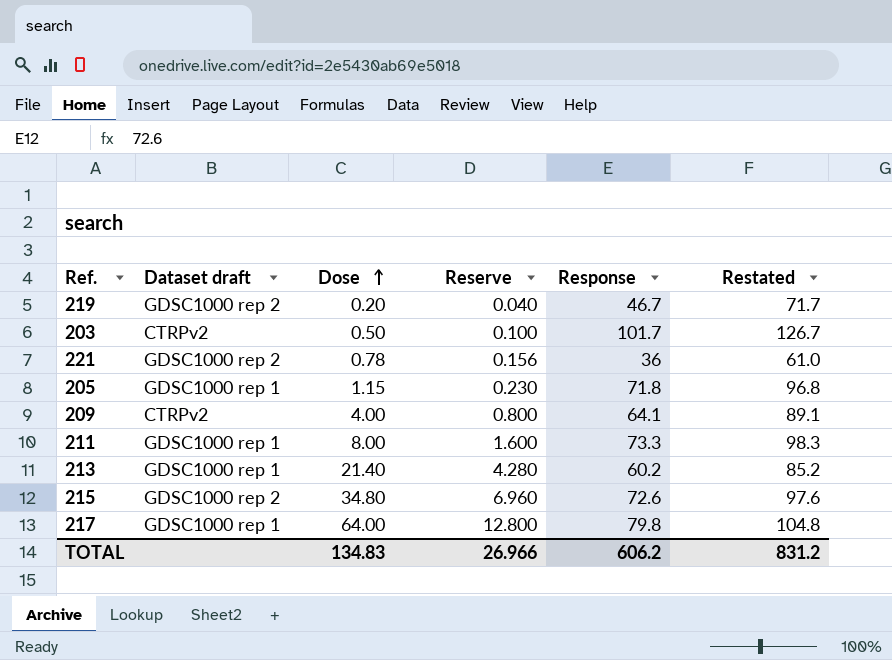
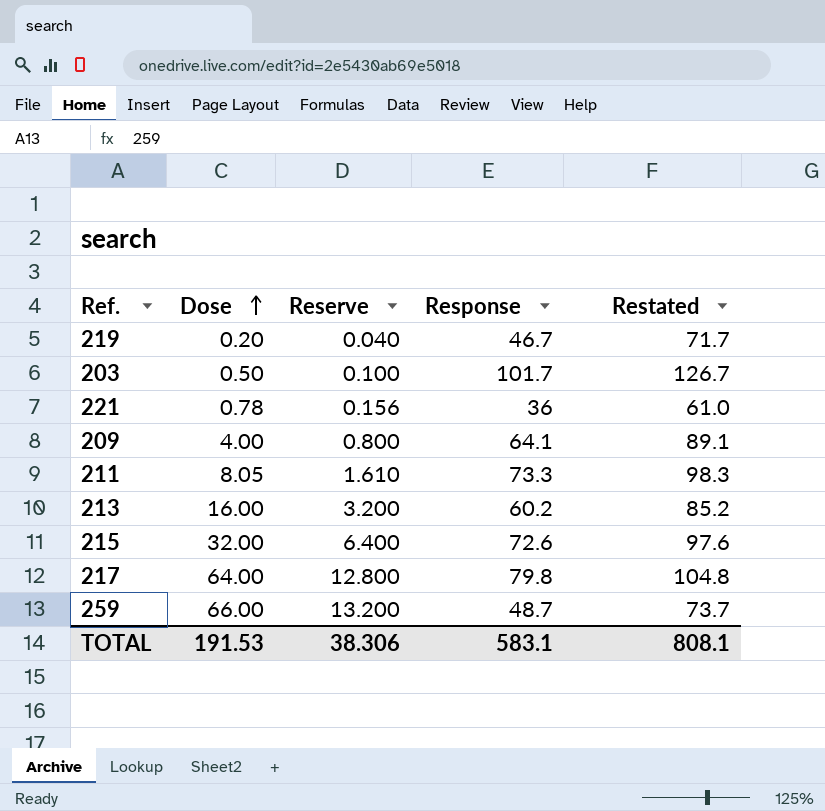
column Dataset draft | position: 2 -> none
row 205: GDSC1000 rep 1 | 1.15 | 0.230 | 71.8 | 96.8 -> none
211 | Dose: 8.00 -> 8.05
211 | Reserve: 1.600 -> 1.610
213 | Dose: 21.40 -> 16.00
213 | Reserve: 4.280 -> 3.200
215 | Dose: 34.80 -> 32.00
215 | Reserve: 6.960 -> 6.400
row 259: none -> 66.00 | 13.200 | 48.7 | 73.7
TOTAL | Dose: 134.83 -> 191.53
TOTAL | Reserve: 26.966 -> 38.306
TOTAL | Response: 606.2 -> 583.1
TOTAL | Restated: 831.2 -> 808.1

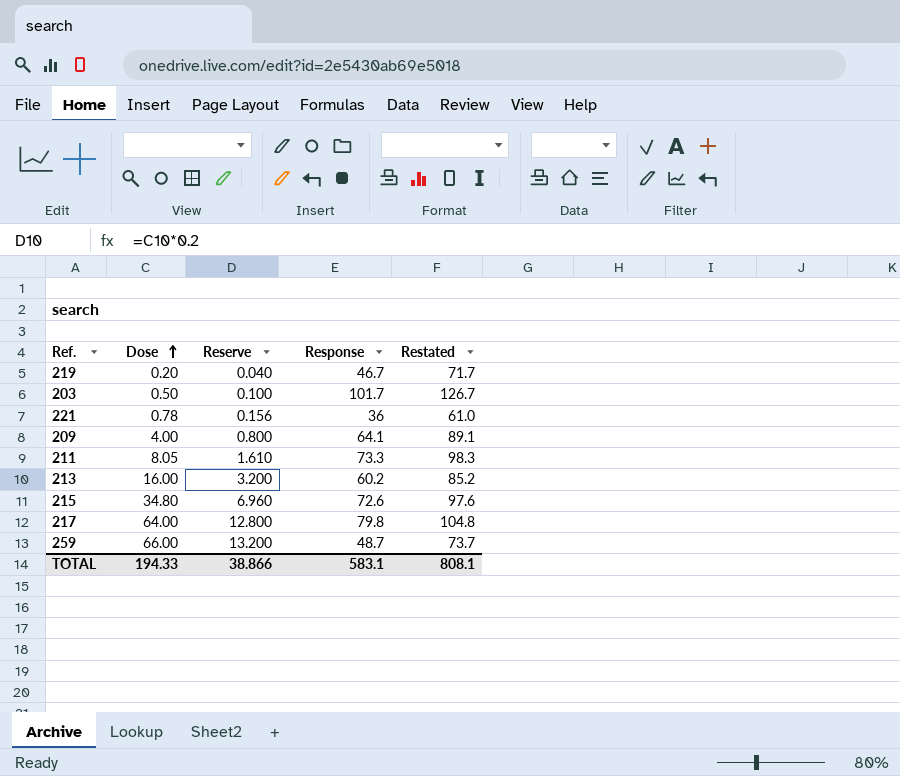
215 | Dose: 32.00 -> 34.80
215 | Reserve: 6.400 -> 6.960
TOTAL | Dose: 191.53 -> 194.33
TOTAL | Reserve: 38.306 -> 38.866

